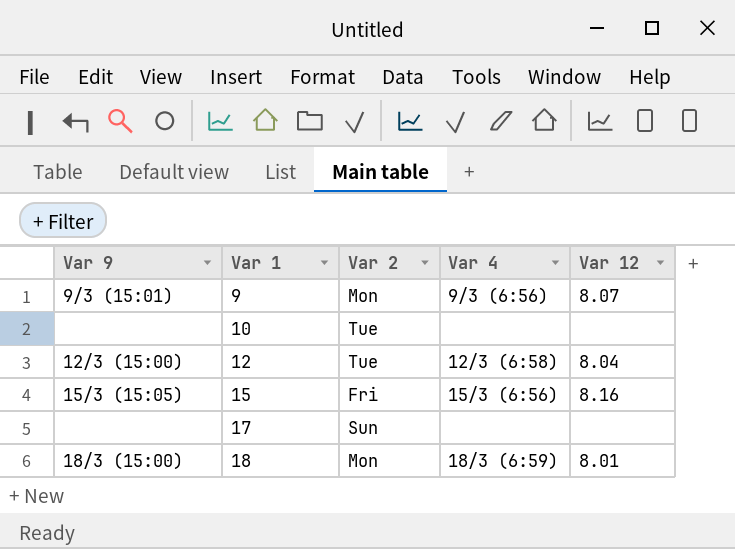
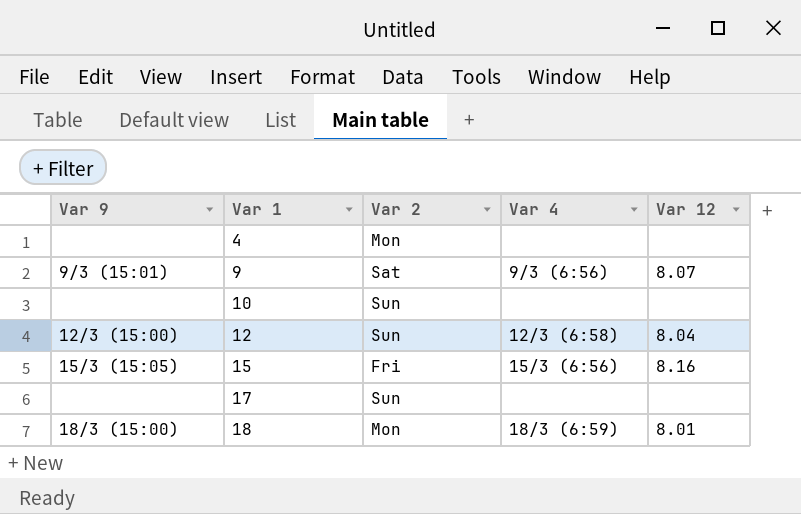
row 4: none -> none | Mon | none | none
9 | Var 2: Mon -> Sat
10 | Var 2: Tue -> Sun
12 | Var 2: Tue -> Sun

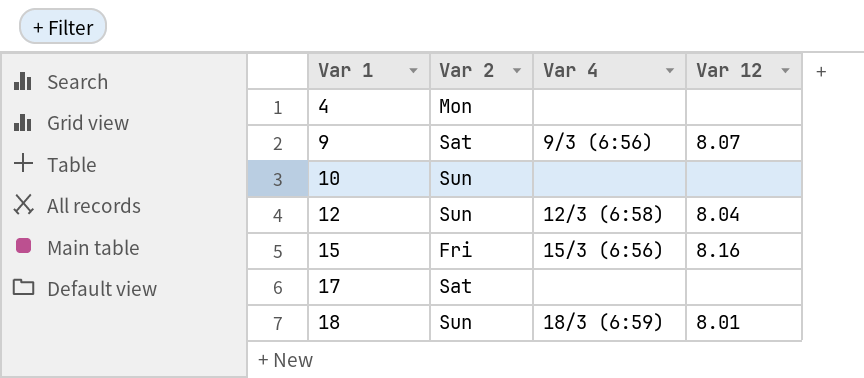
column Var 9 | position: 1 -> none
17 | Var 2: Sun -> Sat
18 | Var 2: Mon -> Sun

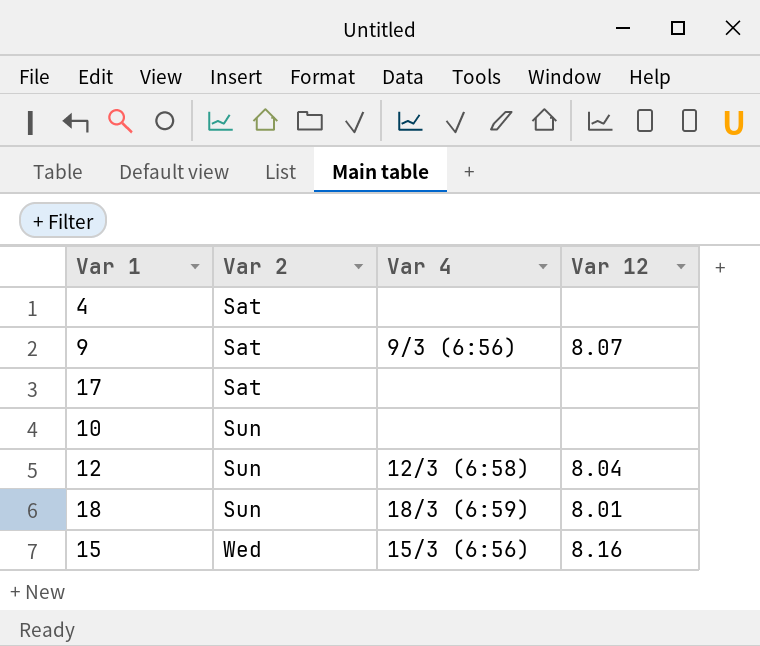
row order: Var 1 ascending -> Var 2 ascending
4 | Var 2: Mon -> Sat
15 | Var 2: Fri -> Wed

